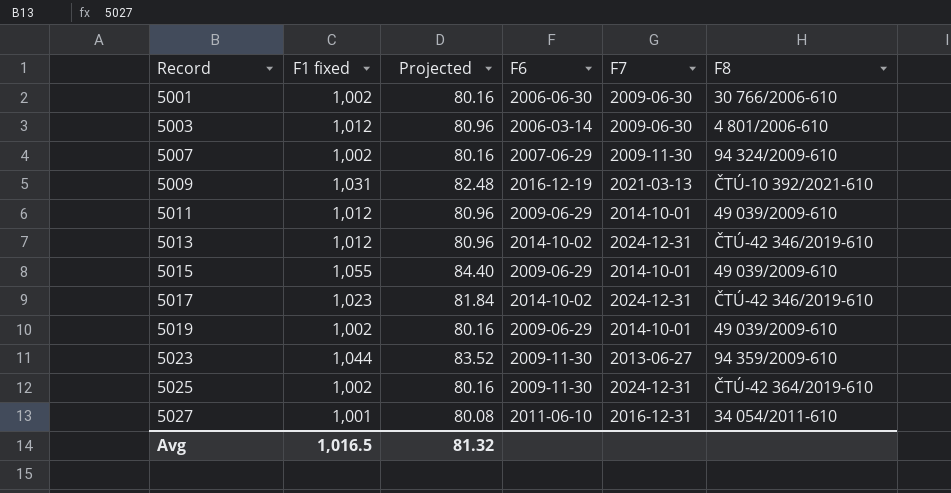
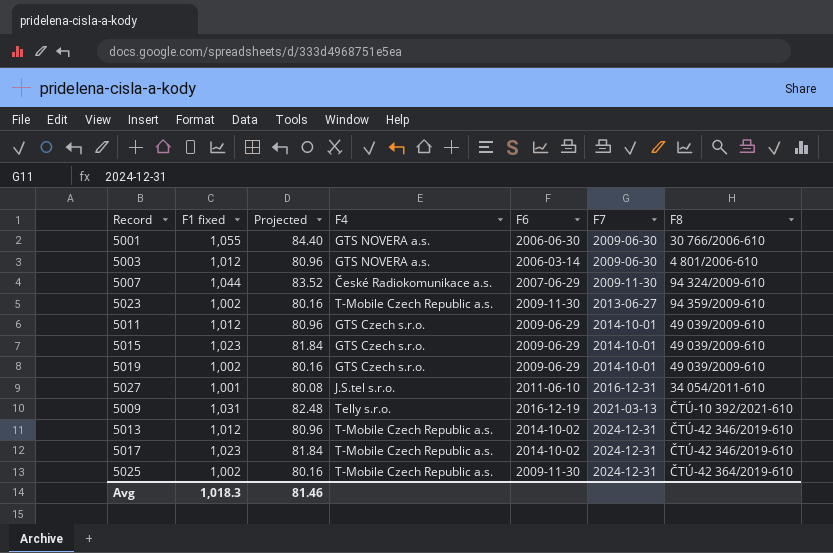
row order: Record ascending -> F7 ascending
column F4 | position: none -> 4
5001 | F1 fixed: 1,002 -> 1,055
5001 | Projected: 80.16 -> 84.40
5007 | F1 fixed: 1,002 -> 1,044
5007 | Projected: 80.16 -> 83.52
5023 | F1 fixed: 1,044 -> 1,002
5023 | Projected: 83.52 -> 80.16
5015 | F1 fixed: 1,055 -> 1,023
5015 | Projected: 84.40 -> 81.84
Avg | F1 fixed: 1,016.5 -> 1,018.3
Avg | Projected: 81.32 -> 81.46

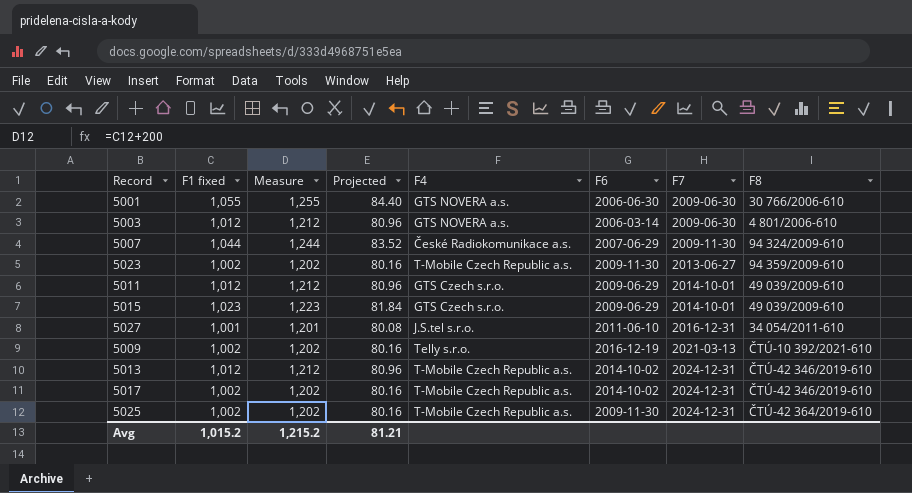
column Measure | formula: none -> [F1 fixed] + 200
row 5019: 1,002 | 80.16 | GTS Czech s.r.o. | 2009-06-29 | 2014-10-01 | 49 039/2009-610 -> none
5009 | F1 fixed: 1,031 -> 1,002
5009 | Projected: 82.48 -> 80.16
5017 | F1 fixed: 1,023 -> 1,002
5017 | Projected: 81.84 -> 80.16
Avg | F1 fixed: 1,018.3 -> 1,015.2
Avg | Projected: 81.46 -> 81.21

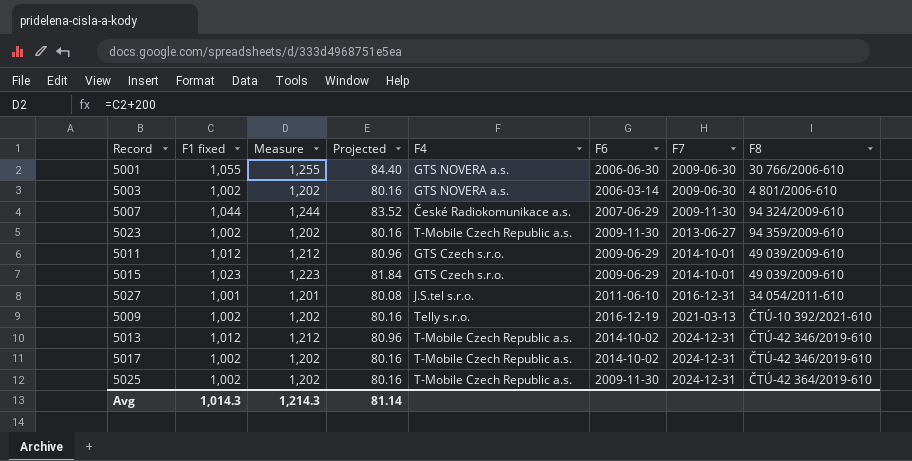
5003 | F1 fixed: 1,012 -> 1,002
5003 | Measure: 1,212 -> 1,202
5003 | Projected: 80.96 -> 80.16
Avg | F1 fixed: 1,015.2 -> 1,014.3
Avg | Measure: 1,215.2 -> 1,214.3
Avg | Projected: 81.21 -> 81.14

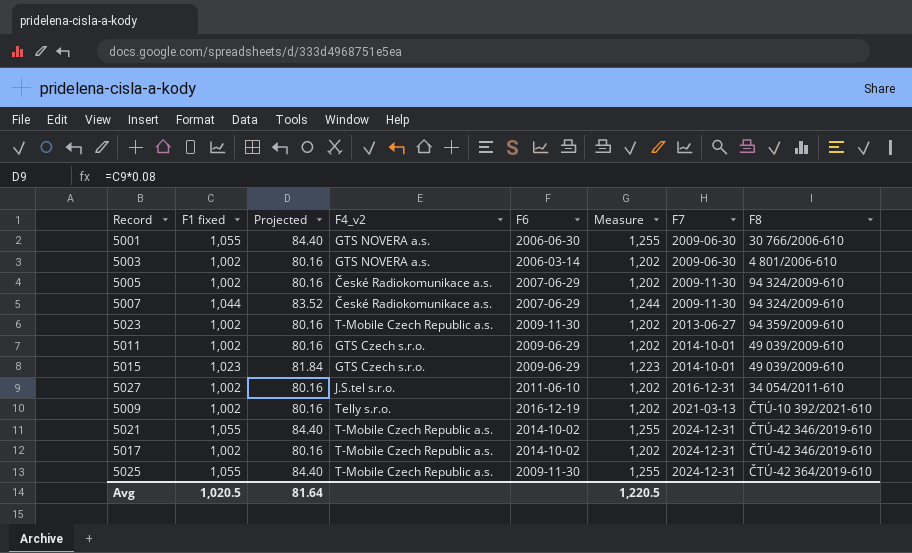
column name: F4 -> F4_v2
column Measure | position: 3 -> 6
row 5013: 1,012 | 1,212 | 80.96 | T-Mobile Czech Republic a.s. | 2014-10-02 | 2024-12-31 | ČTÚ-42 346/2019-610 -> none
row 5005: none -> 1,002 | 80.16 | České Radiokomunikace a.s. | 2007-06-29 | 1,202 | 2009-11-30 | 94 324/2009-610
5011 | F1 fixed: 1,012 -> 1,002
5011 | Projected: 80.96 -> 80.16
5011 | Measure: 1,212 -> 1,202
5027 | F1 fixed: 1,001 -> 1,002
5027 | Projected: 80.08 -> 80.16
5027 | Measure: 1,201 -> 1,202
row 5021: none -> 1,055 | 84.40 | T-Mobile Czech Republic a.s. | 2014-10-02 | 1,255 | 2024-12-31 | ČTÚ-42 346/2019-610
5025 | F1 fixed: 1,002 -> 1,055
5025 | Projected: 80.16 -> 84.40
5025 | Measure: 1,202 -> 1,255
Avg | F1 fixed: 1,014.3 -> 1,020.5
Avg | Projected: 81.14 -> 81.64
Avg | Measure: 1,214.3 -> 1,220.5

